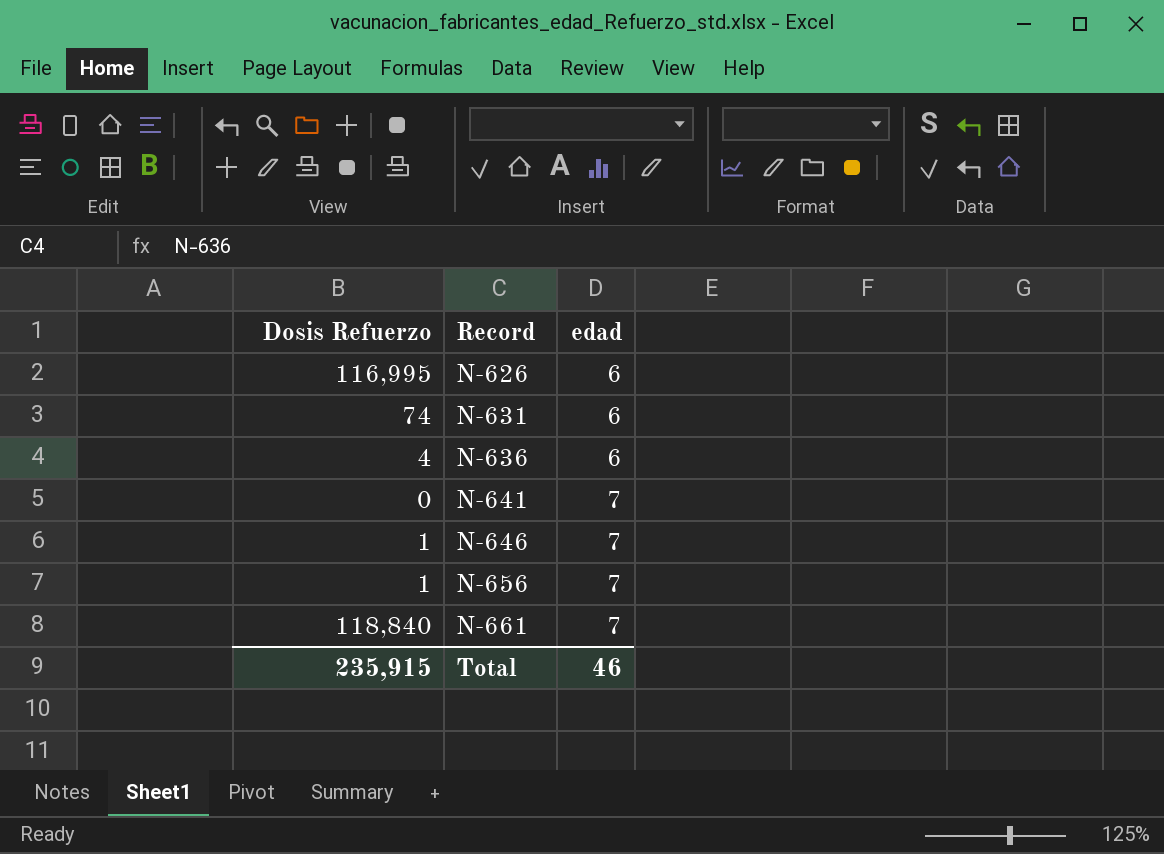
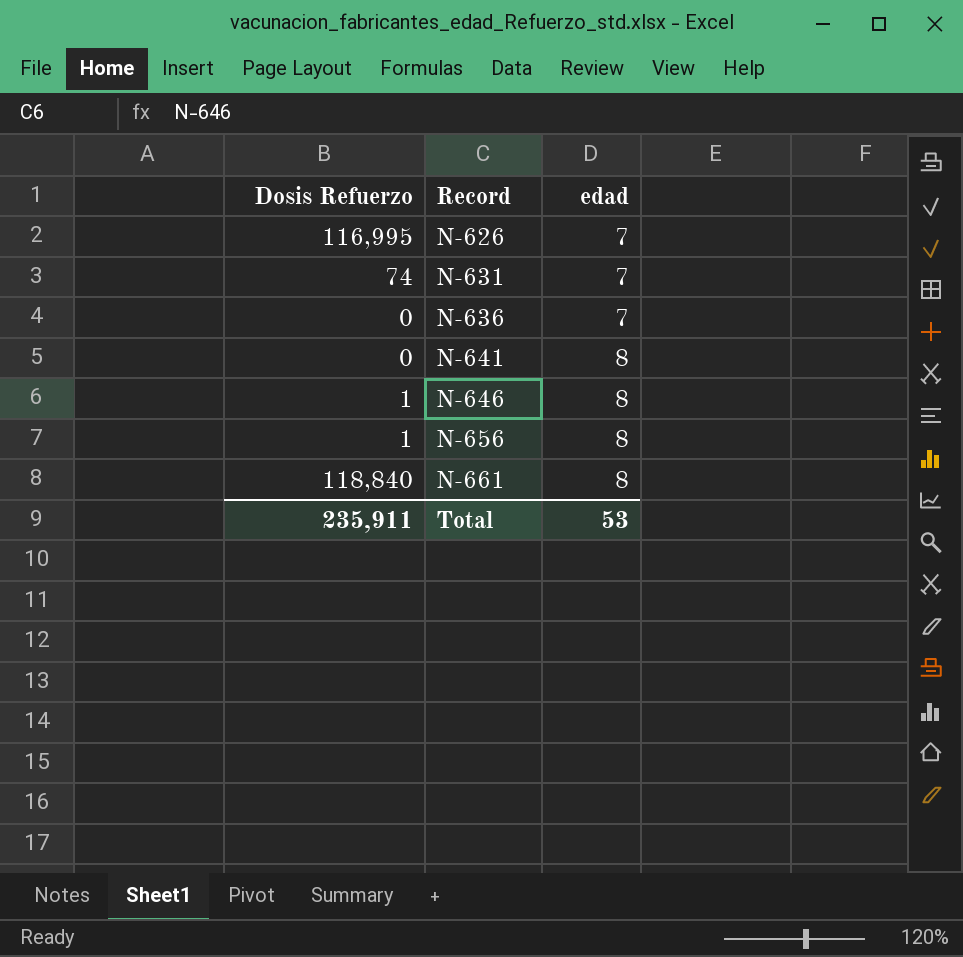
N-626 | edad: 6 -> 7
N-631 | edad: 6 -> 7
N-636 | Dosis Refuerzo: 4 -> 0
N-636 | edad: 6 -> 7
N-641 | edad: 7 -> 8
N-646 | edad: 7 -> 8
N-656 | edad: 7 -> 8
N-661 | edad: 7 -> 8
Total | Dosis Refuerzo: 235,915 -> 235,911
Total | edad: 46 -> 53

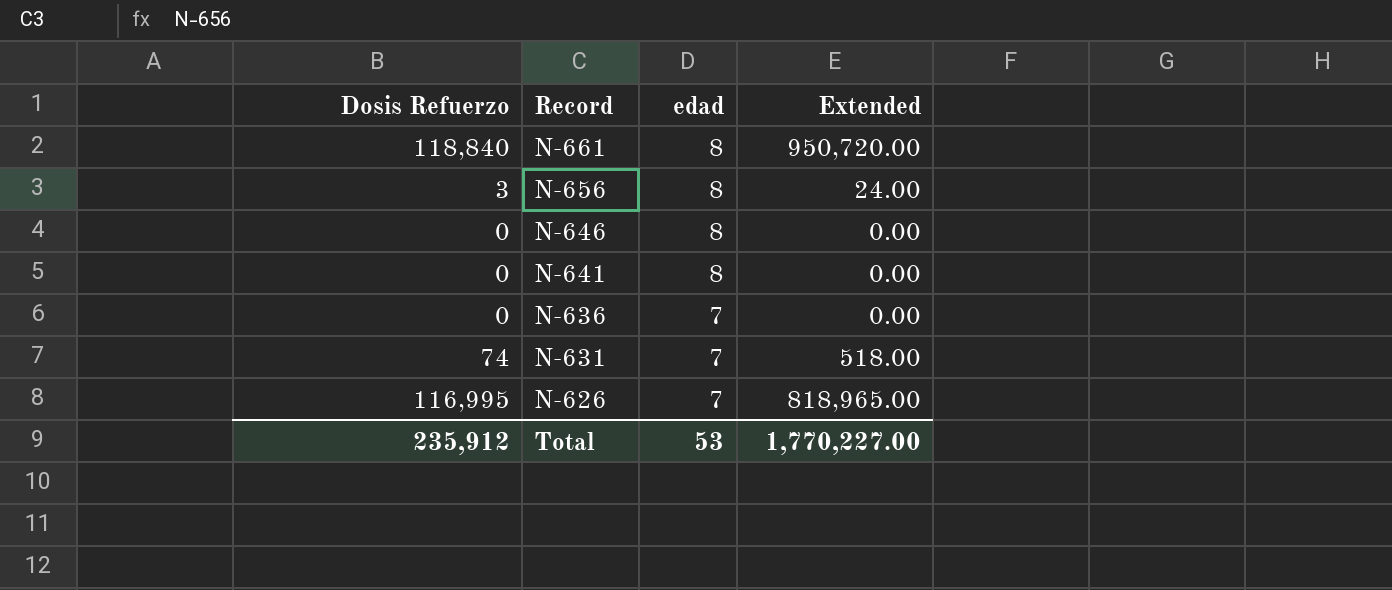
row order: Record ascending -> Record descending
column Extended | formula: none -> [Dosis Refuerzo] * [edad]
N-656 | Dosis Refuerzo: 1 -> 3
N-646 | Dosis Refuerzo: 1 -> 0
Total | Dosis Refuerzo: 235,911 -> 235,912

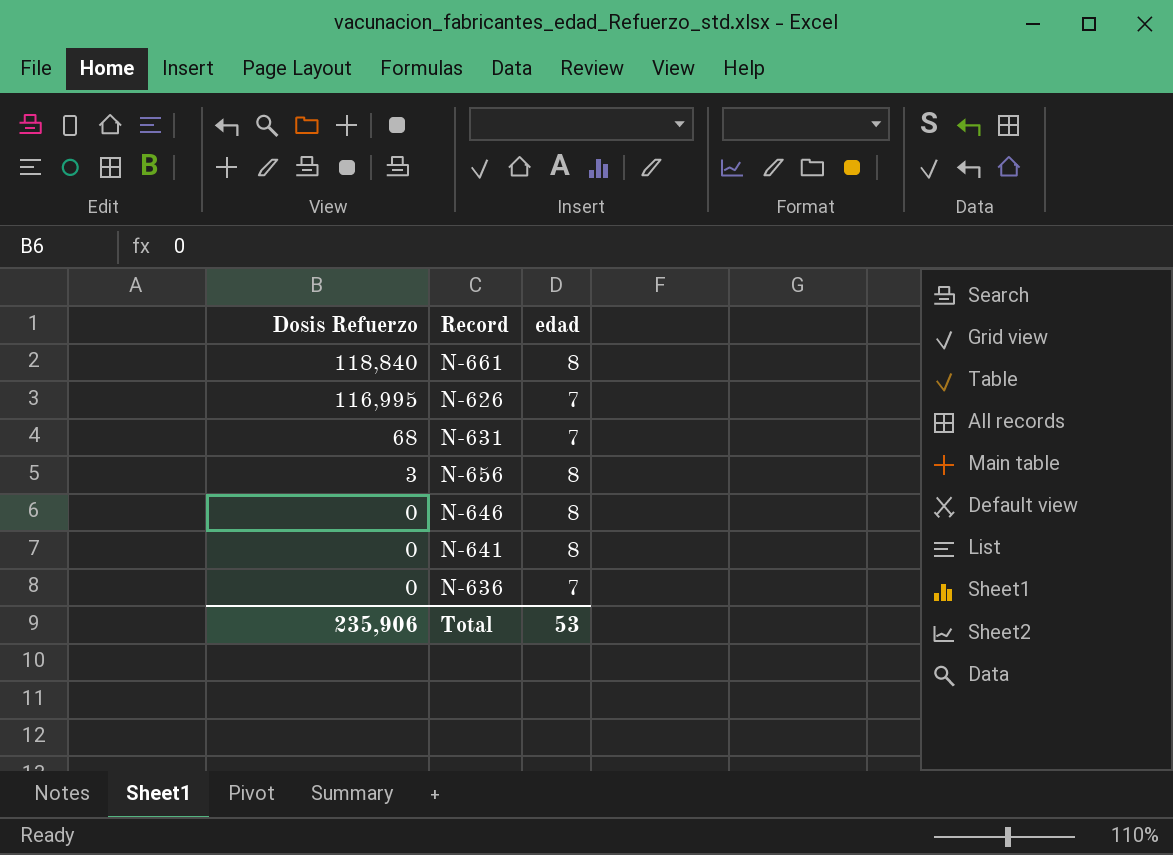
row order: Record descending -> Dosis Refuerzo descending
column Extended | formula: [Dosis Refuerzo] * [edad] -> none
N-631 | Dosis Refuerzo: 74 -> 68
Total | Dosis Refuerzo: 235,912 -> 235,906

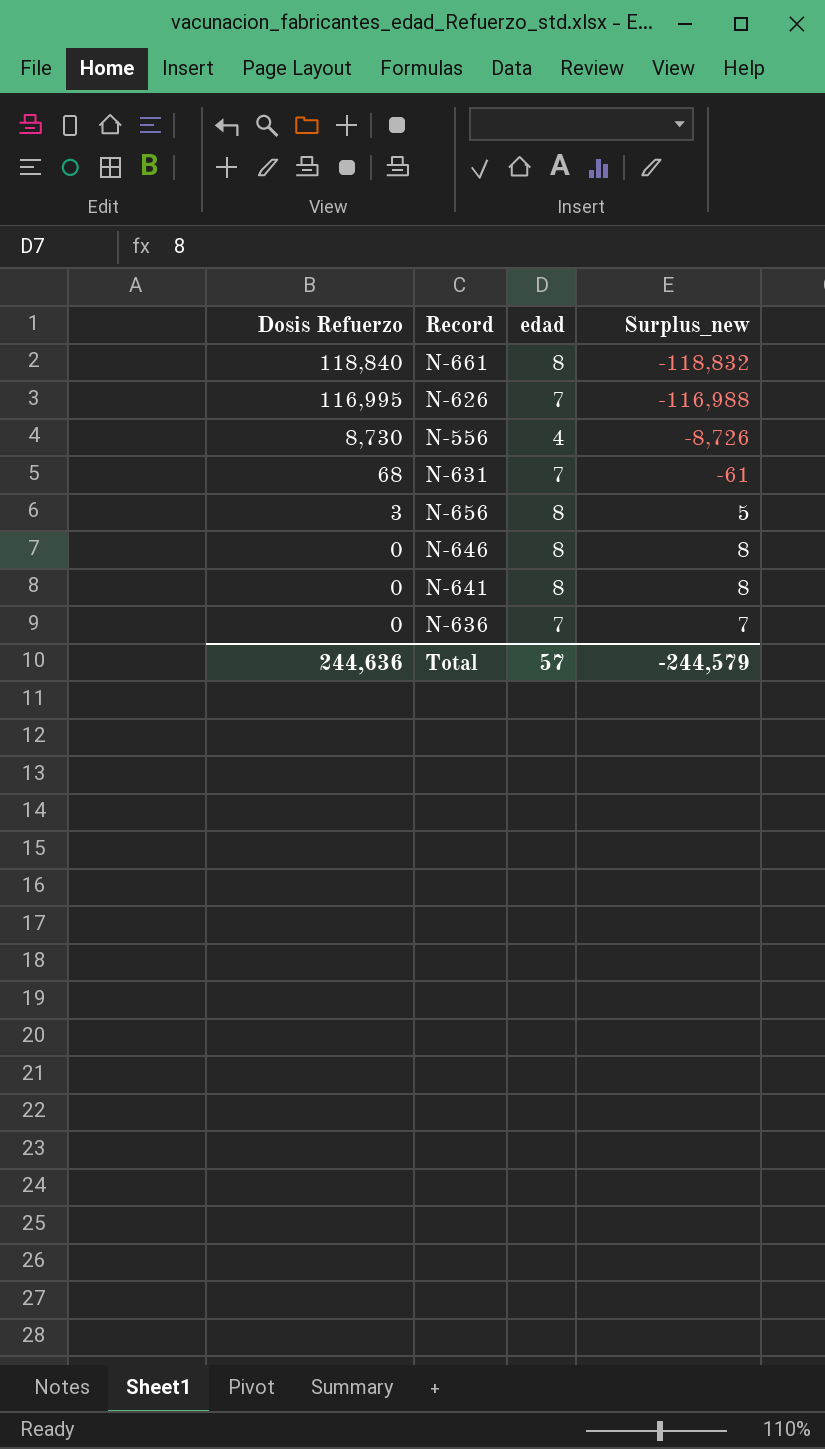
column Surplus_new | formula: none -> [edad] - [Dosis Refuerzo]
row N-556: none -> 8,730 | 4 | -8,726
Total | Dosis Refuerzo: 235,906 -> 244,636
Total | edad: 53 -> 57

